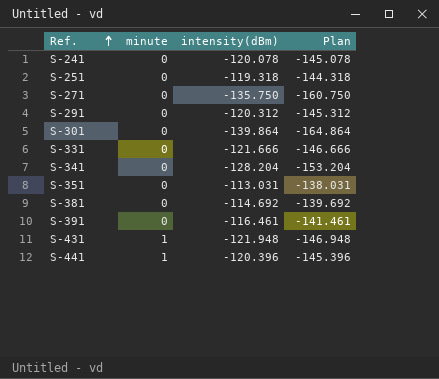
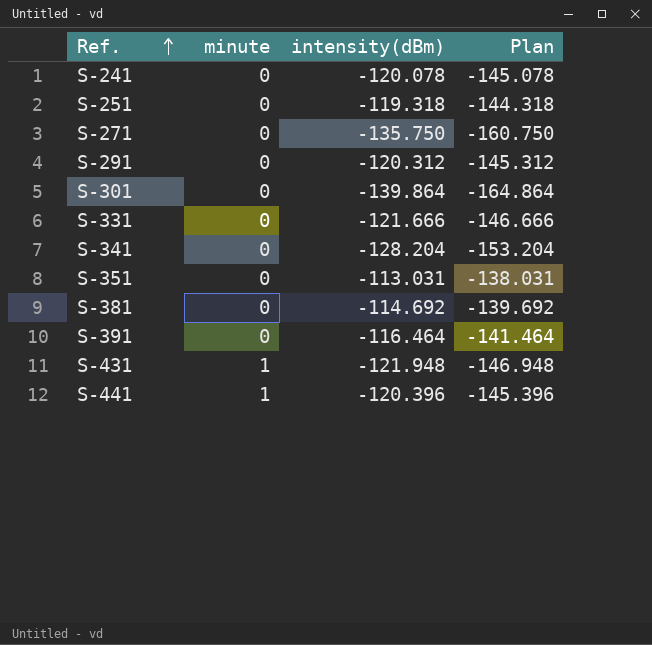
S-391 | intensity(dBm): -116.461 -> -116.464
S-391 | Plan: -141.461 -> -141.464

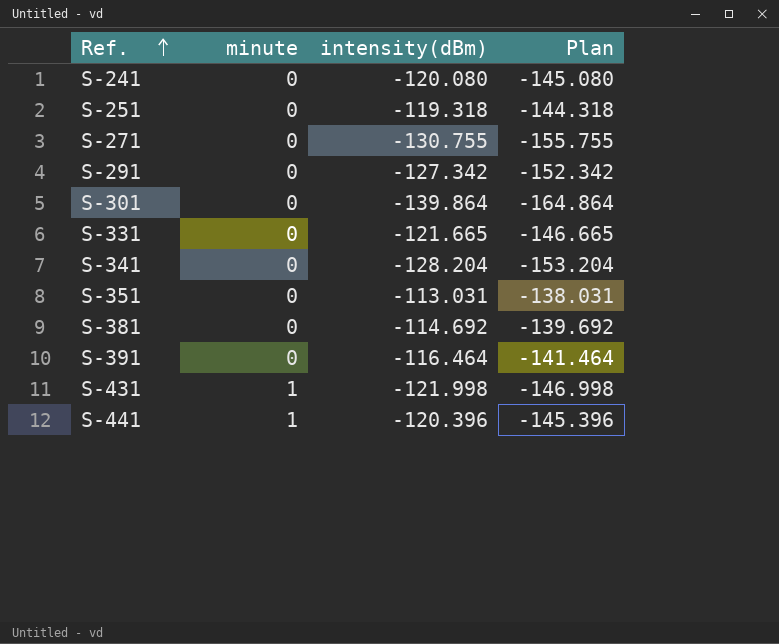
S-241 | intensity(dBm): -120.078 -> -120.080
S-241 | Plan: -145.078 -> -145.080
S-271 | intensity(dBm): -135.750 -> -130.755
S-271 | Plan: -160.750 -> -155.755
S-291 | intensity(dBm): -120.312 -> -127.342
S-291 | Plan: -145.312 -> -152.342
S-331 | intensity(dBm): -121.666 -> -121.665
S-331 | Plan: -146.666 -> -146.665
S-431 | intensity(dBm): -121.948 -> -121.998
S-431 | Plan: -146.948 -> -146.998

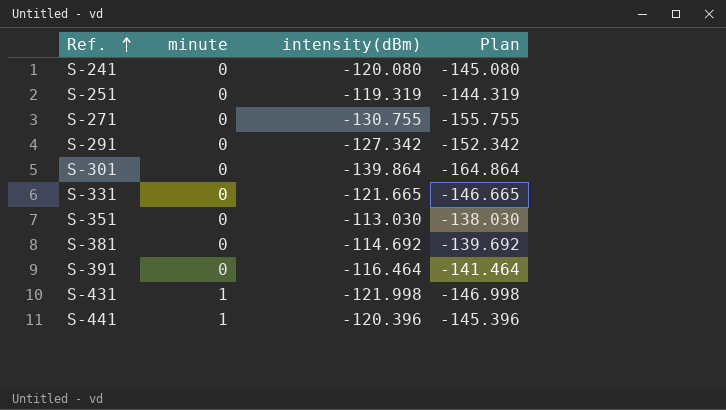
row S-341: 0 | -128.204 | -153.204 -> none
S-251 | intensity(dBm): -119.318 -> -119.319
S-251 | Plan: -144.318 -> -144.319
S-351 | intensity(dBm): -113.031 -> -113.030
S-351 | Plan: -138.031 -> -138.030

